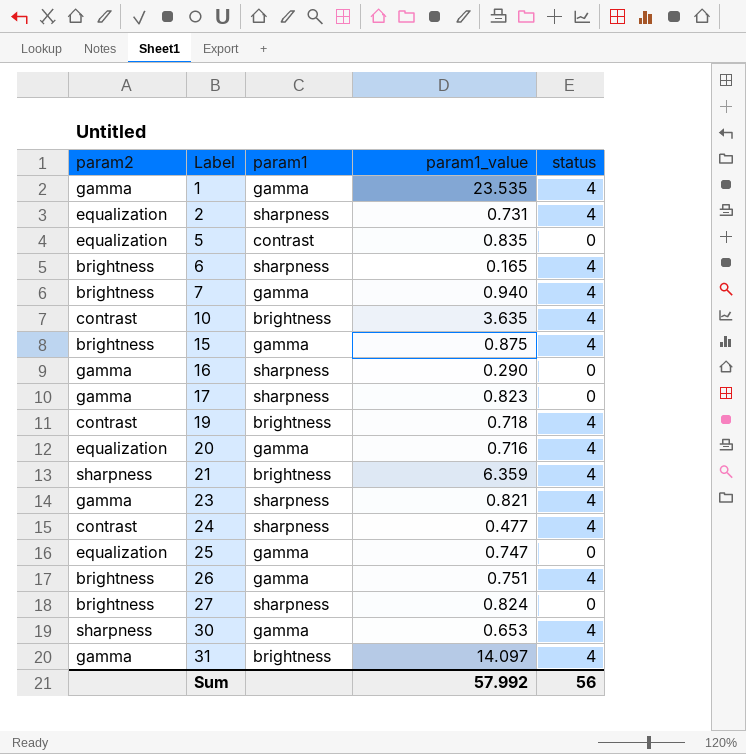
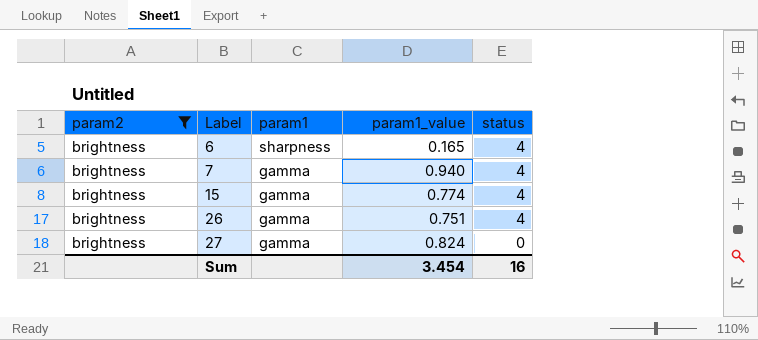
filter: none -> param2 = brightness
15 | param1_value: 0.875 -> 0.774
27 | param1: sharpness -> gamma
Sum | param1_value: 57.992 -> 3.454
Sum | status: 56 -> 16

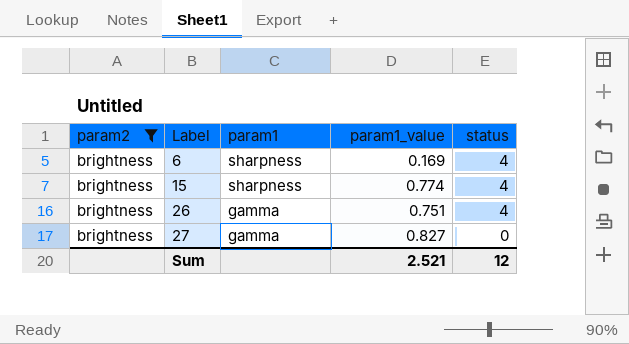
row 7: brightness | gamma | 0.940 | 4 -> none
6 | param1_value: 0.165 -> 0.169
15 | param1: gamma -> sharpness
27 | param1_value: 0.824 -> 0.827
Sum | param1_value: 3.454 -> 2.521
Sum | status: 16 -> 12

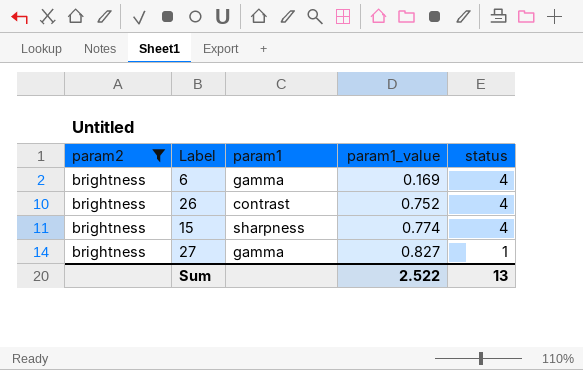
row order: Label ascending -> param1_value ascending
6 | param1: sharpness -> gamma
26 | param1: gamma -> contrast
26 | param1_value: 0.751 -> 0.752
27 | status: 0 -> 1
Sum | param1_value: 2.521 -> 2.522
Sum | status: 12 -> 13

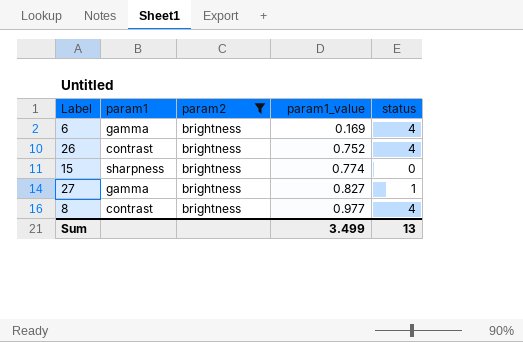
column param2 | position: 1 -> 3
15 | status: 4 -> 0
row 8: none -> contrast | brightness | 0.977 | 4
Sum | param1_value: 2.522 -> 3.499

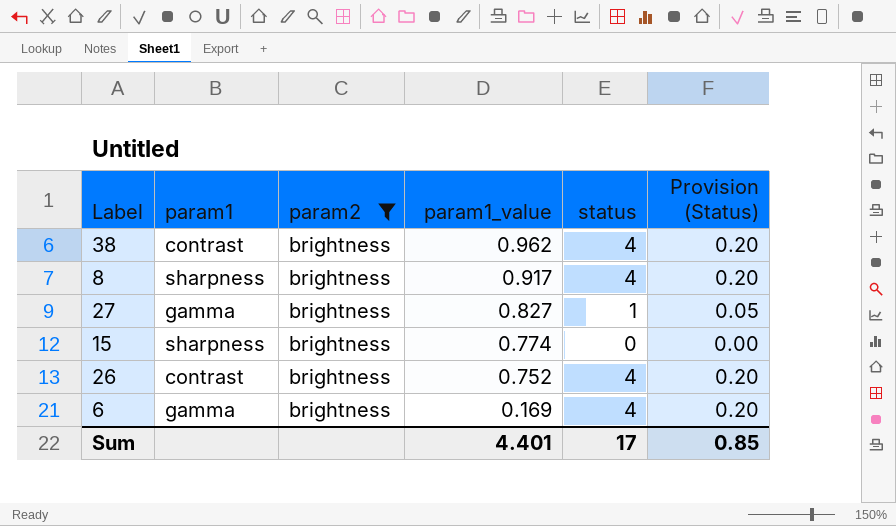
row order: param1_value ascending -> param1_value descending
column Provision (Status) | formula: none -> [status] * 0.05
row 38: none -> contrast | brightness | 0.962 | 4 | 0.20
8 | param1: contrast -> sharpness
8 | param1_value: 0.977 -> 0.917
Sum | param1_value: 3.499 -> 4.401
Sum | status: 13 -> 17

